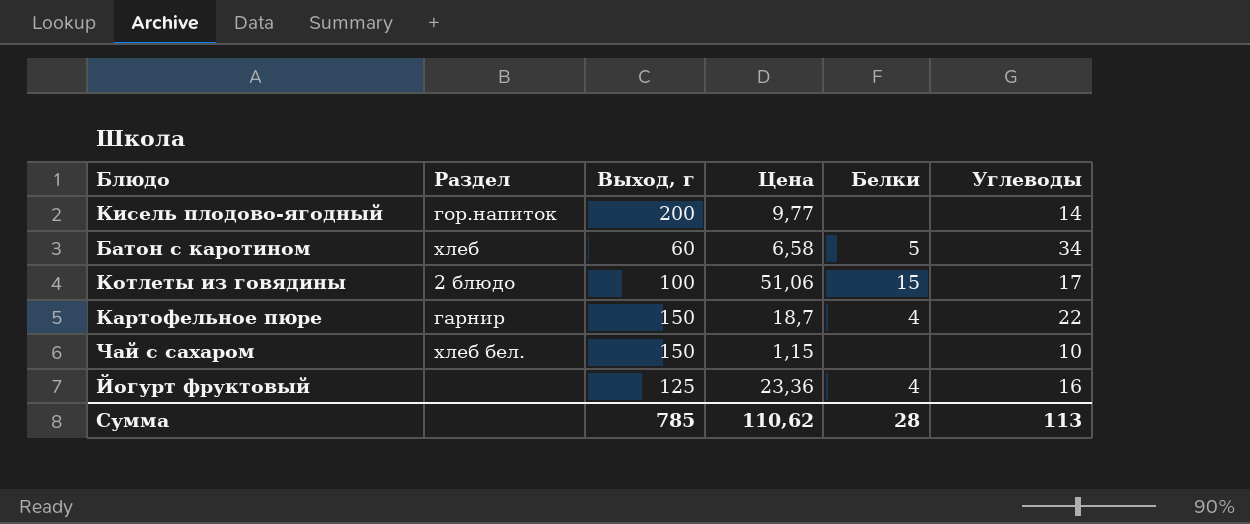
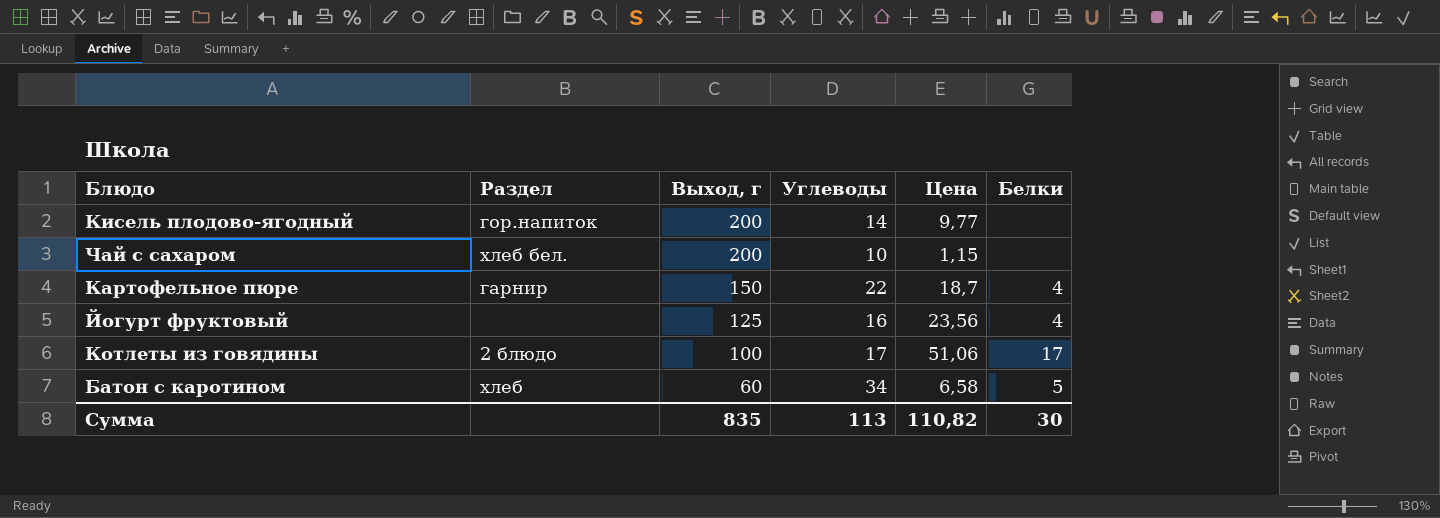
row order: none -> Выход, г descending
column Углеводы | position: 6 -> 4
Чай с сахаром | Выход, г: 150 -> 200
Йогурт фруктовый | Цена: 23,36 -> 23,56
Котлеты из говядины | Белки: 15 -> 17
Сумма | Выход, г: 785 -> 835
Сумма | Цена: 110,62 -> 110,82
Сумма | Белки: 28 -> 30

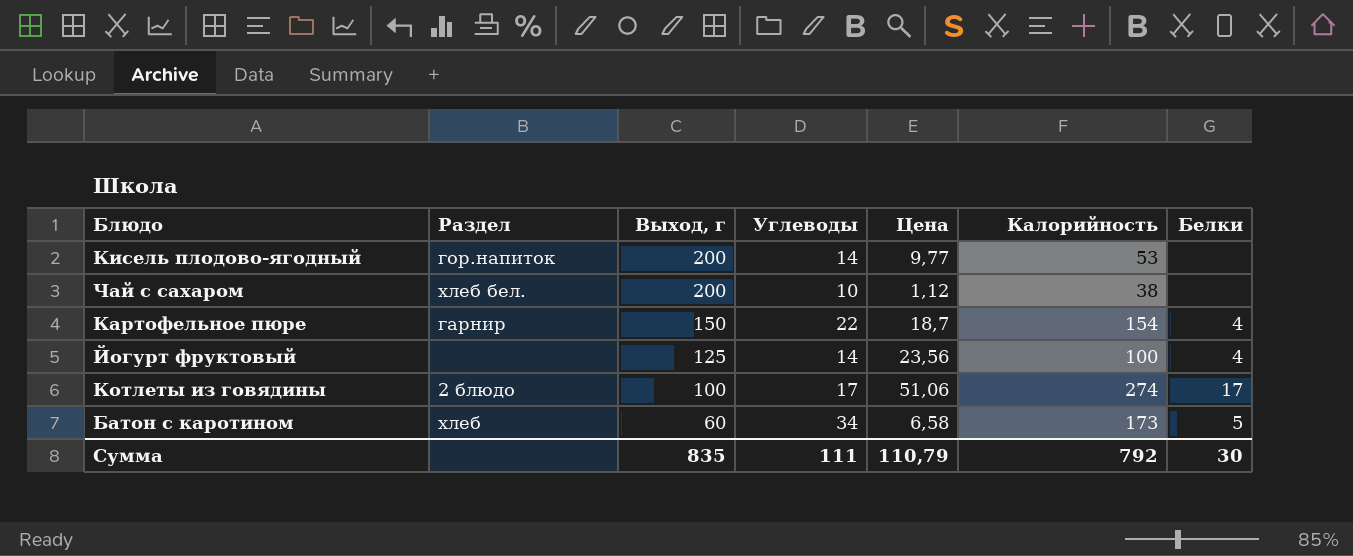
column Калорийность | position: none -> 6
Чай с сахаром | Цена: 1,15 -> 1,12
Йогурт фруктовый | Углеводы: 16 -> 14
Сумма | Углеводы: 113 -> 111
Сумма | Цена: 110,82 -> 110,79

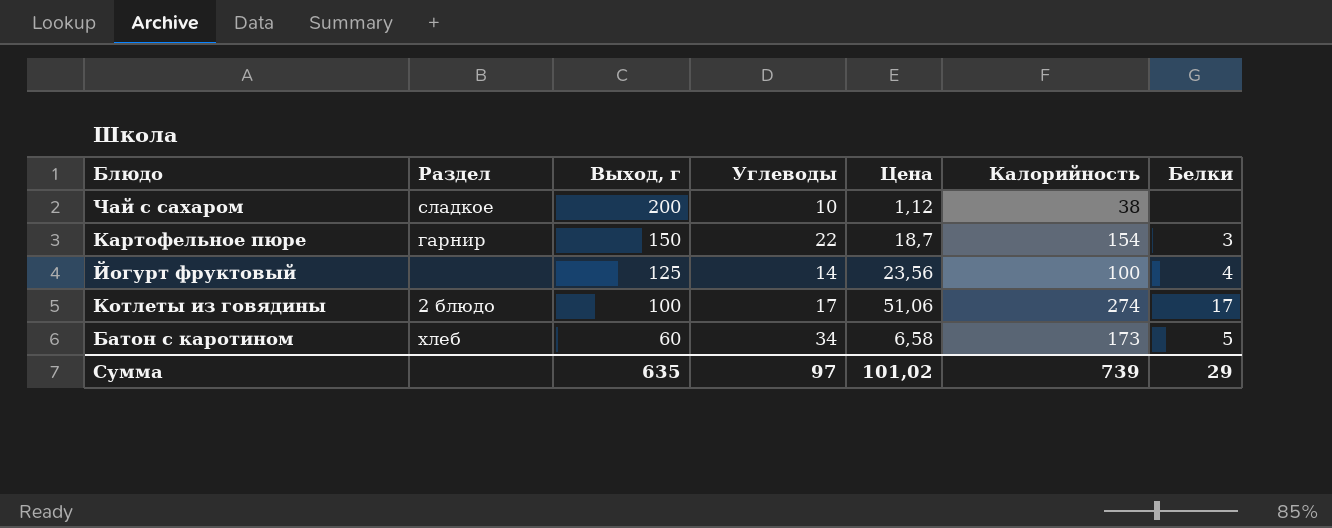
row Кисель плодово-ягодный: гор.напиток | 200 | 14 | 9,77 | 53 | none -> none
Чай с сахаром | Раздел: хлеб бел. -> сладкое
Картофельное пюре | Белки: 4 -> 3
Сумма | Выход, г: 835 -> 635
Сумма | Углеводы: 111 -> 97
Сумма | Цена: 110,79 -> 101,02
Сумма | Калорийность: 792 -> 739
Сумма | Белки: 30 -> 29

